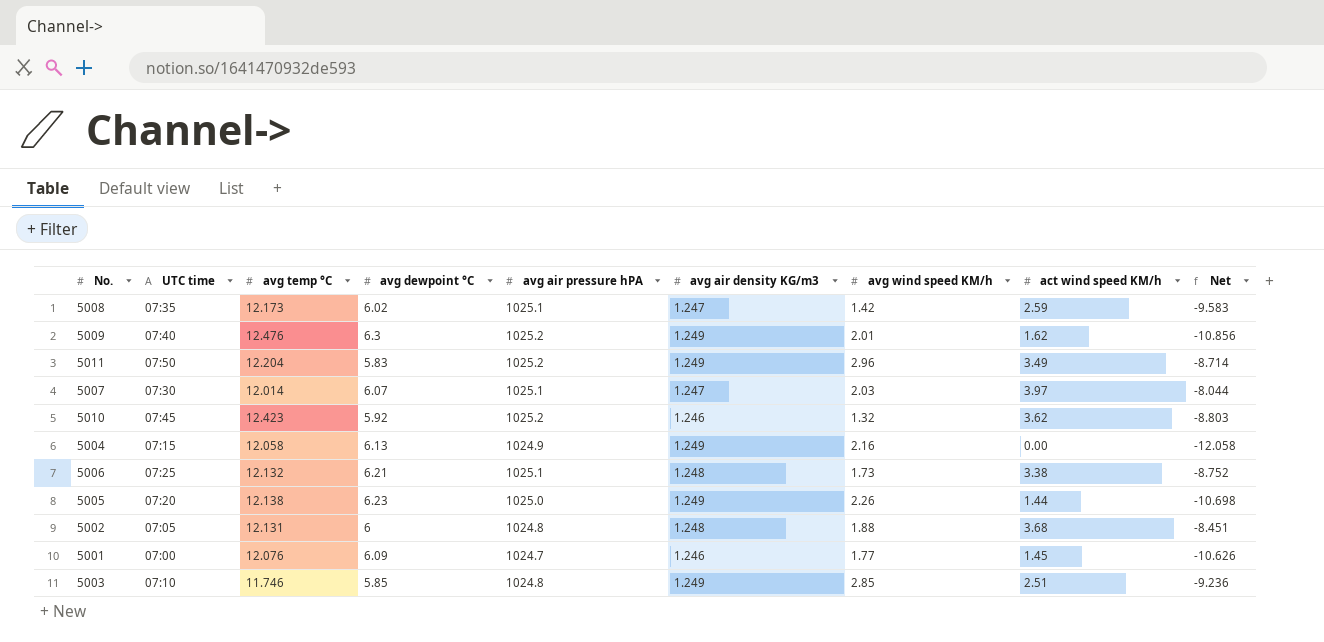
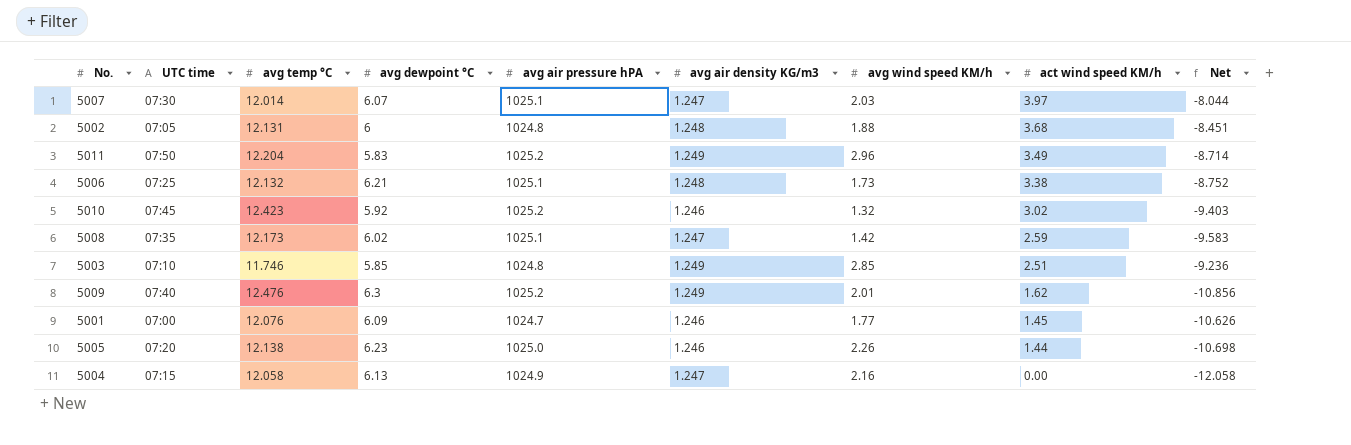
row order: none -> act wind speed KM/h descending
5010 | act wind speed KM/h: 3.62 -> 3.02
5010 | Net: -8.803 -> -9.403
5005 | avg air density KG/m3: 1.249 -> 1.246
5004 | avg air density KG/m3: 1.249 -> 1.247

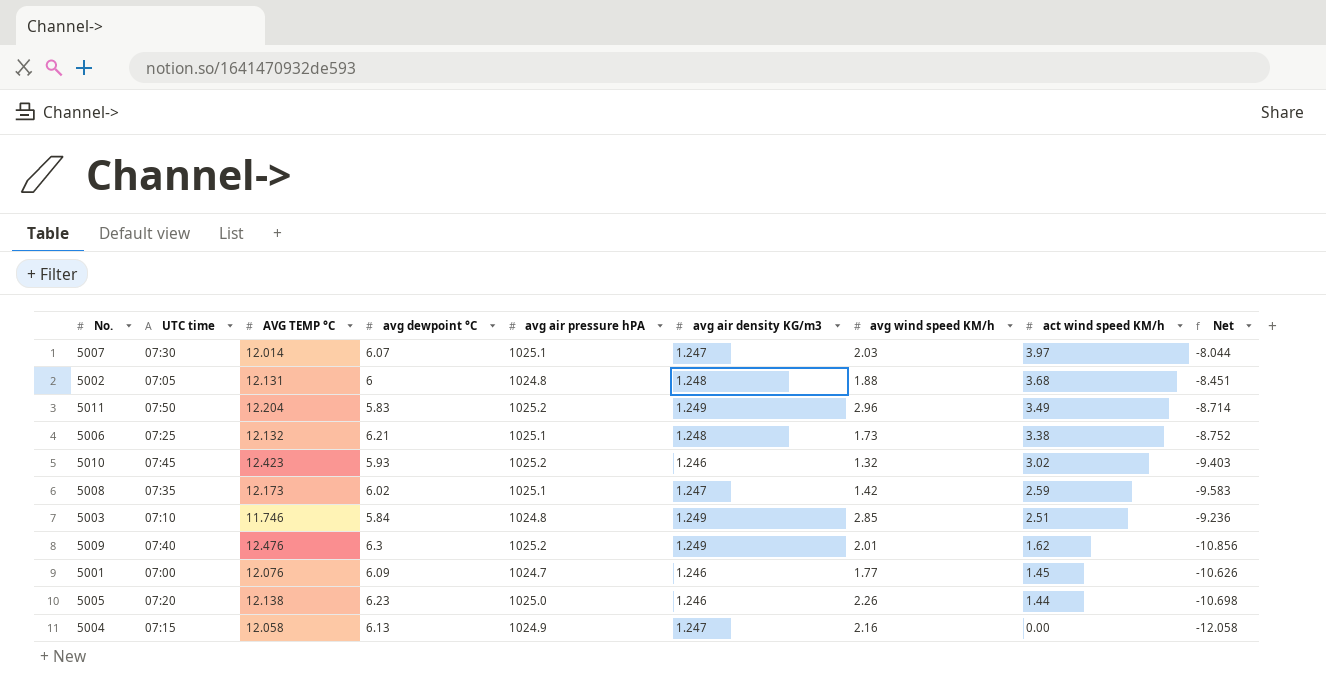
column name: avg temp °C -> AVG TEMP °C
5010 | avg dewpoint °C: 5.92 -> 5.93
5003 | avg dewpoint °C: 5.85 -> 5.84

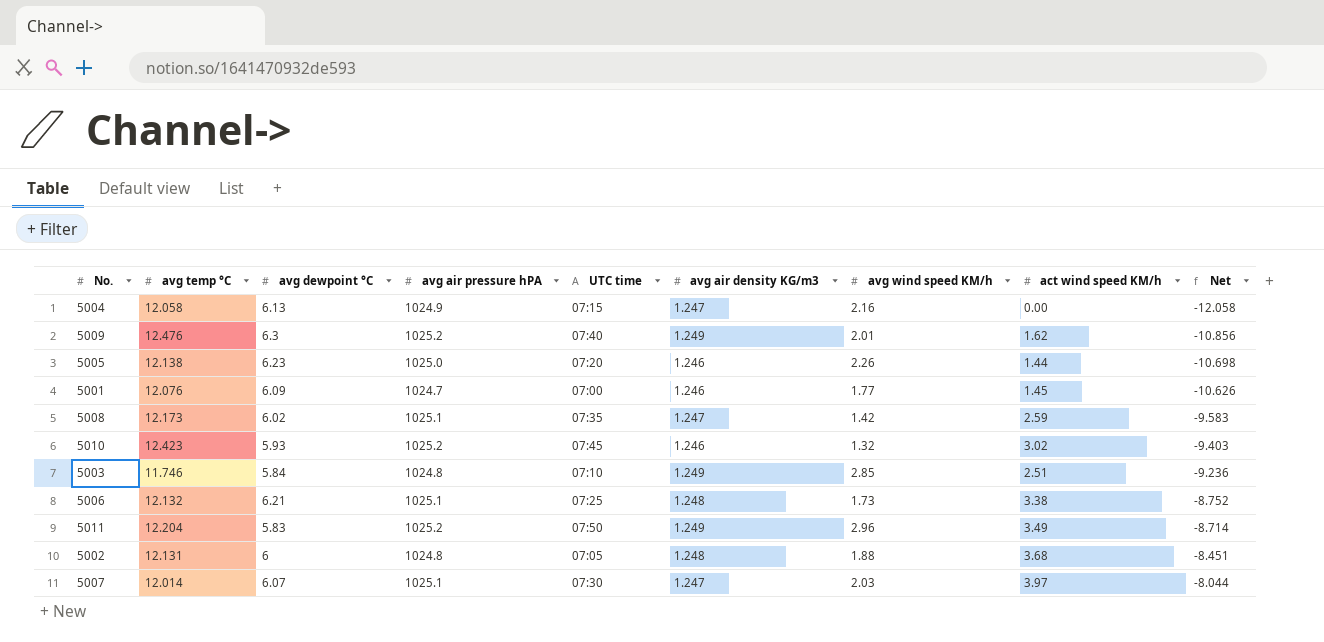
row order: act wind speed KM/h descending -> Net ascending
column name: AVG TEMP °C -> avg temp °C
column UTC time | position: 2 -> 5

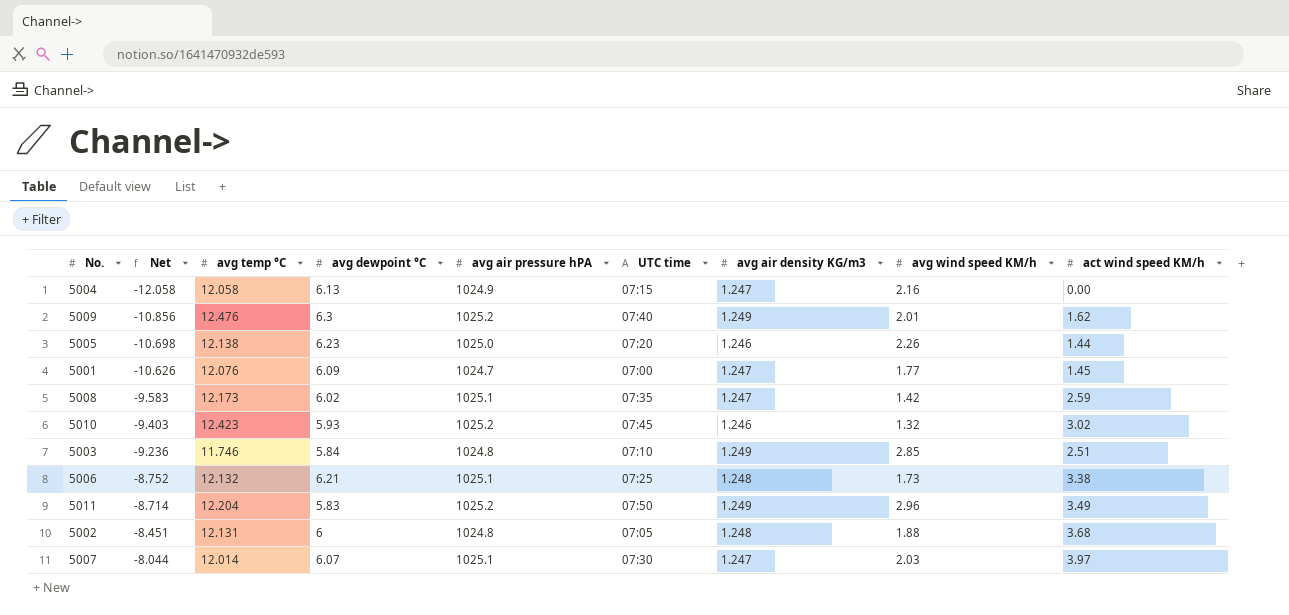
column Net | position: 9 -> 2
5001 | avg air density KG/m3: 1.246 -> 1.247

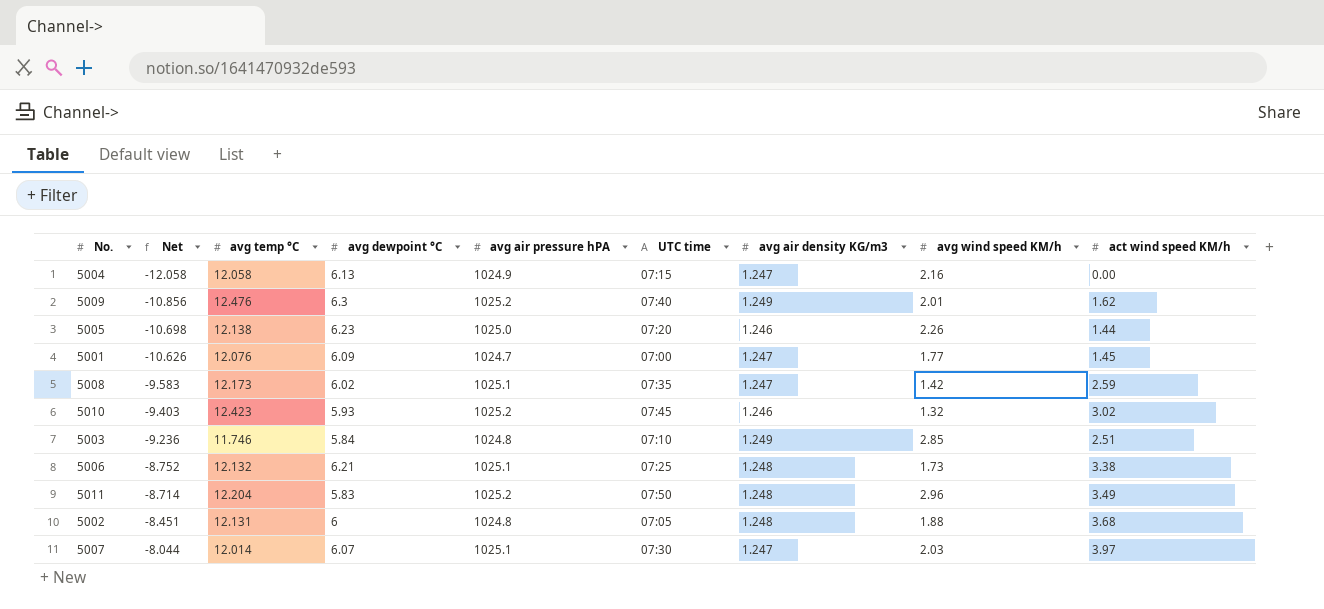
5011 | avg air density KG/m3: 1.249 -> 1.248

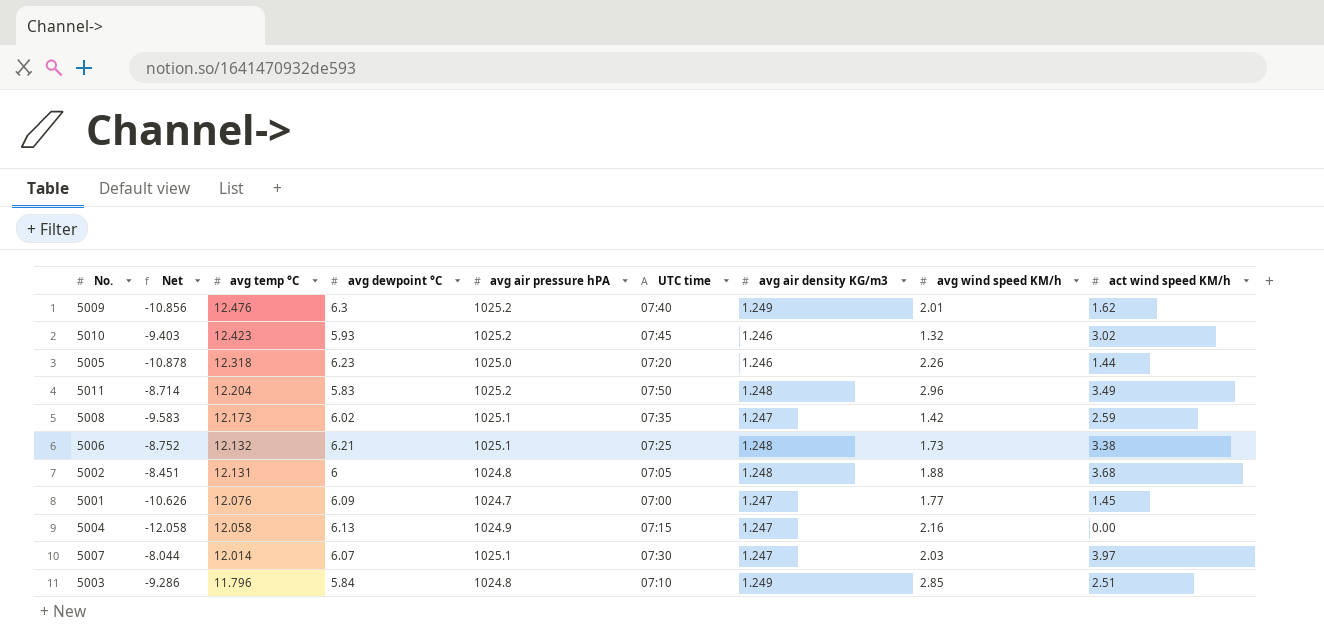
row order: Net ascending -> avg temp °C descending
5005 | Net: -10.698 -> -10.878
5005 | avg temp °C: 12.138 -> 12.318
5003 | Net: -9.236 -> -9.286
5003 | avg temp °C: 11.746 -> 11.796

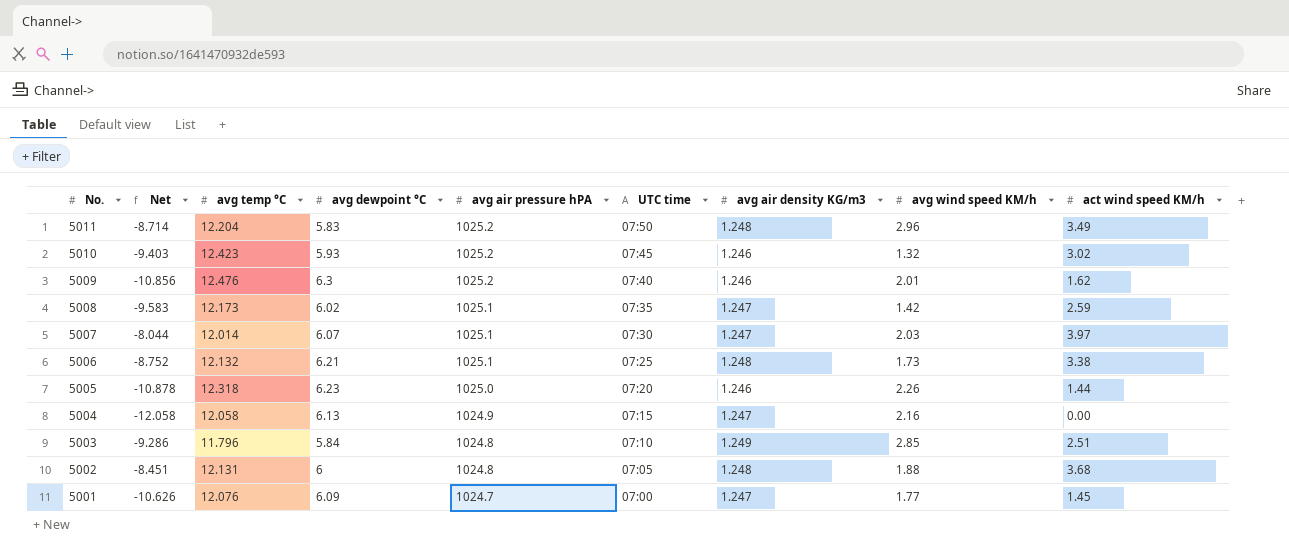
row order: avg temp °C descending -> No. descending
5009 | avg air density KG/m3: 1.249 -> 1.246

